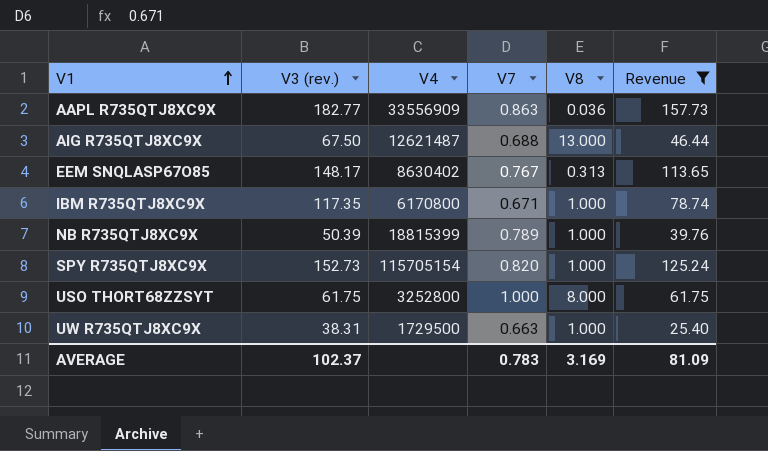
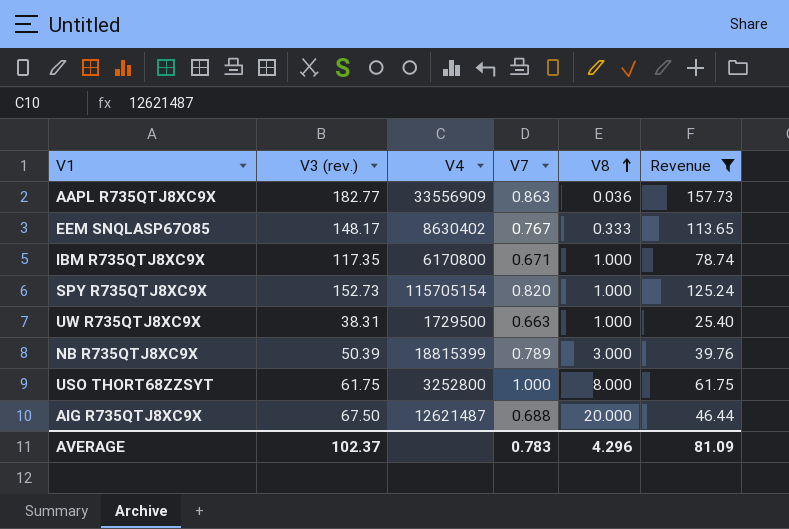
row order: V1 ascending -> V8 ascending
EEM SNQLASP67O85 | V8: 0.313 -> 0.333
NB R735QTJ8XC9X | V8: 1.000 -> 3.000
AIG R735QTJ8XC9X | V8: 13.000 -> 20.000
AVERAGE | V8: 3.169 -> 4.296

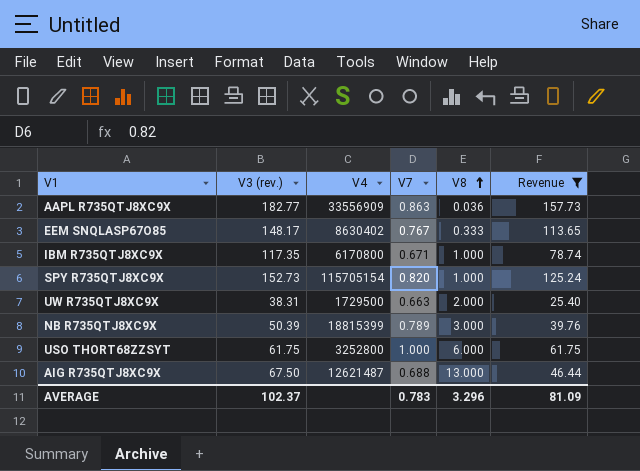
UW R735QTJ8XC9X | V8: 1.000 -> 2.000
USO THORT68ZZSYT | V8: 8.000 -> 6.000
AIG R735QTJ8XC9X | V8: 20.000 -> 13.000
AVERAGE | V8: 4.296 -> 3.296

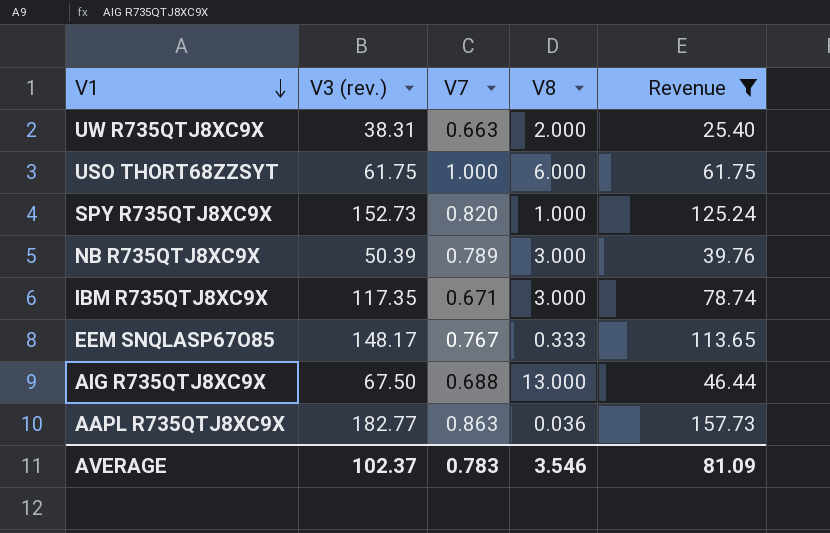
row order: V8 ascending -> V1 descending
column V4 | position: 3 -> none
IBM R735QTJ8XC9X | V8: 1.000 -> 3.000
AVERAGE | V8: 3.296 -> 3.546

